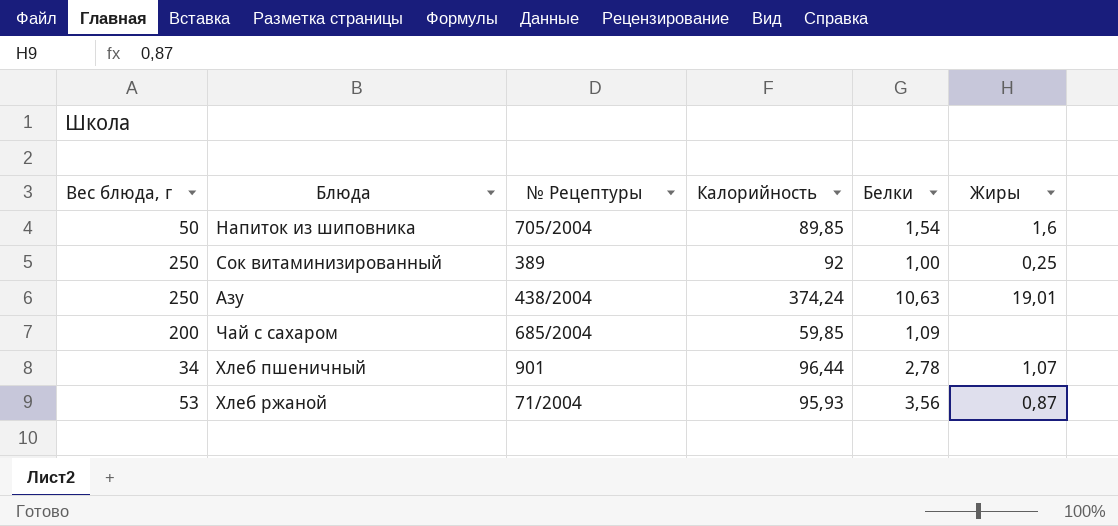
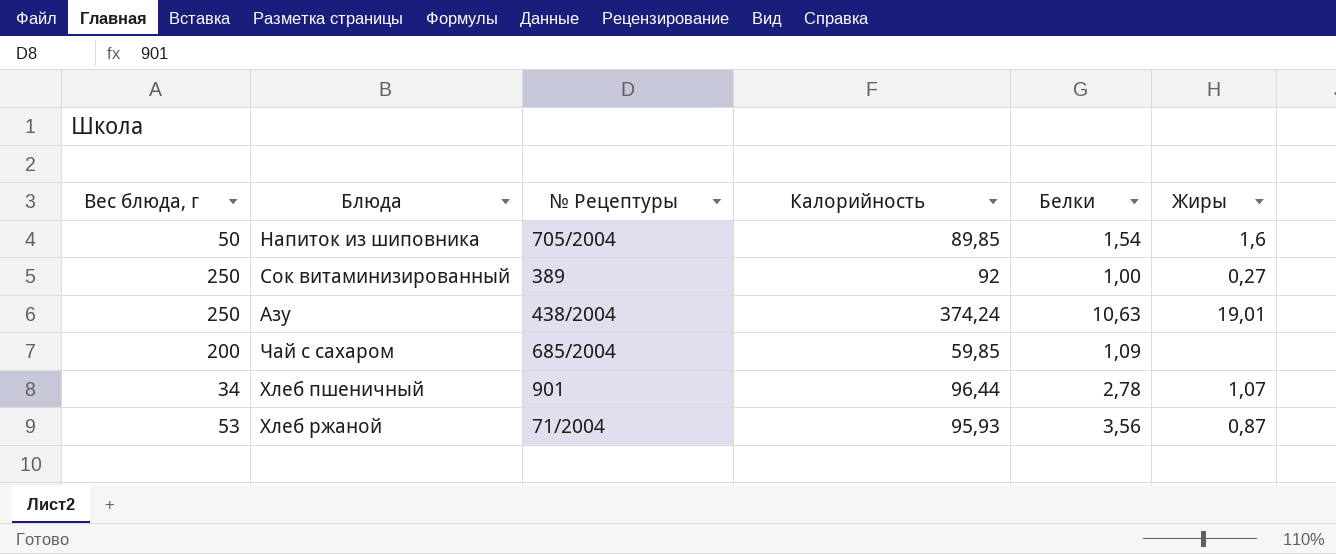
Сок витаминизированный | Жиры: 0,25 -> 0,27

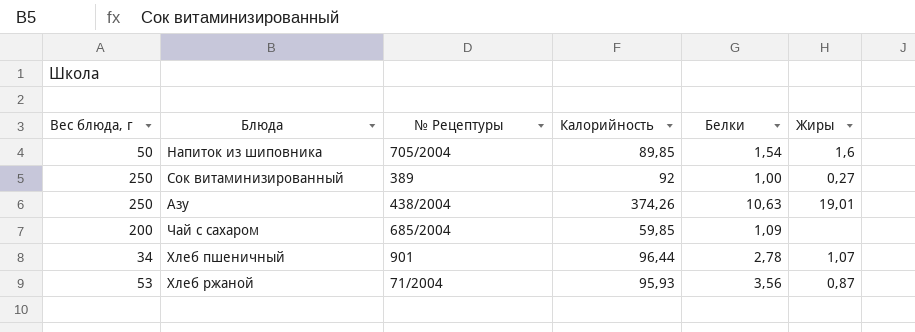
Азу | Калорийность: 374,24 -> 374,26

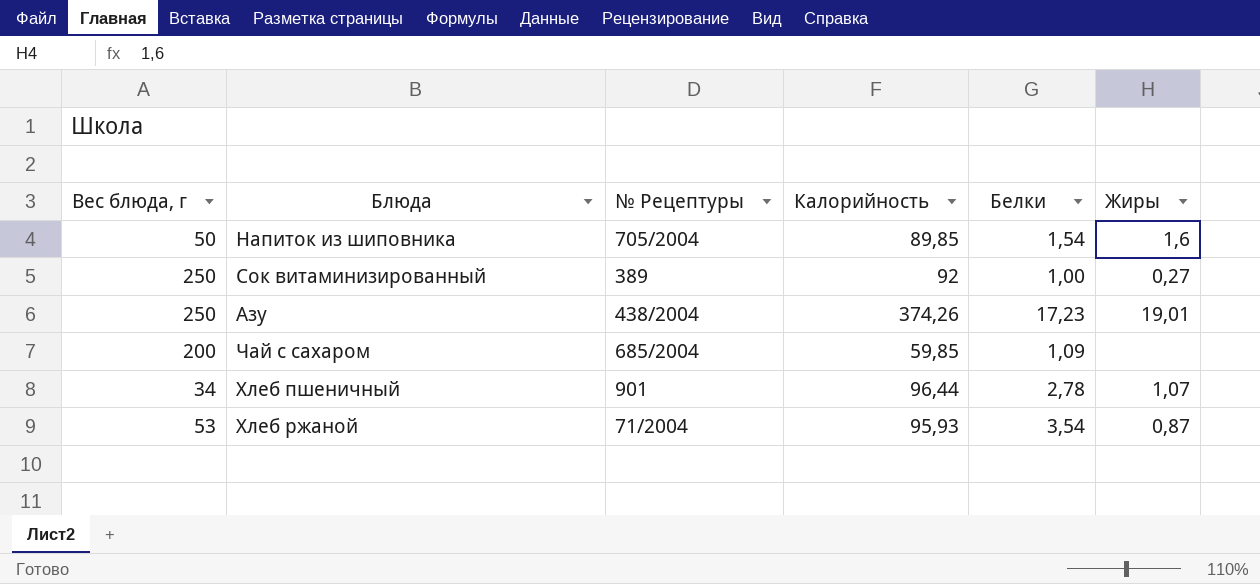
Азу | Белки: 10,63 -> 17,23
Хлеб ржаной | Белки: 3,56 -> 3,54

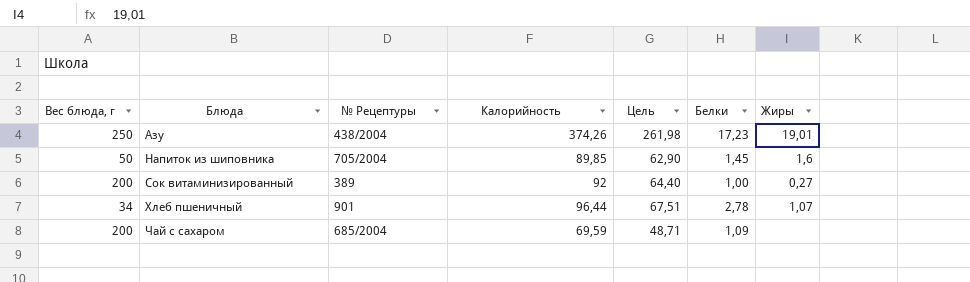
row order: none -> Блюда ascending
column Цель | formula: none -> [Калорийность] * 0,7
row Хлеб ржаной: 53 | 71/2004 | 95,93 | 3,54 | 0,87 -> none
Напиток из шиповника | Белки: 1,54 -> 1,45
Сок витаминизированный | Вес блюда, г: 250 -> 200
Чай с сахаром | Калорийность: 59,85 -> 69,59

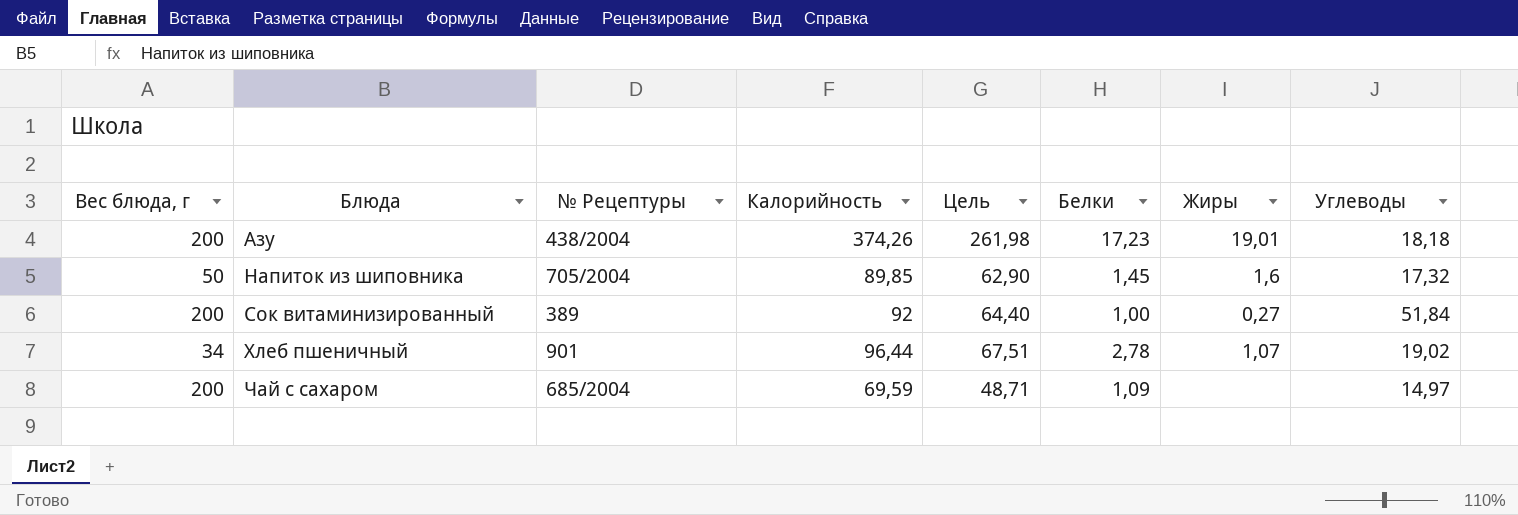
column Углеводы | position: none -> 8
Азу | Вес блюда, г: 250 -> 200

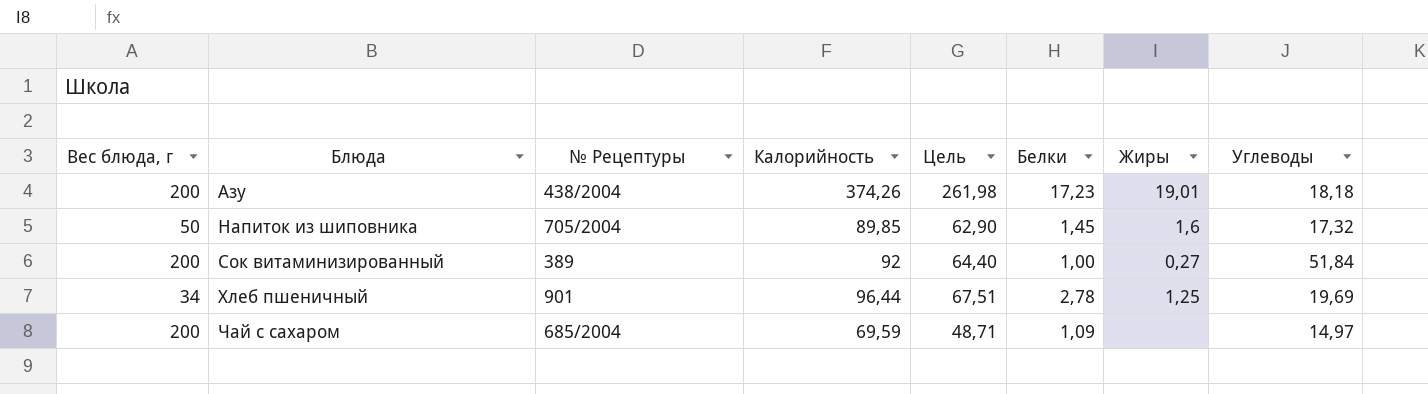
Хлеб пшеничный | Жиры: 1,07 -> 1,25
Хлеб пшеничный | Углеводы: 19,02 -> 19,69

